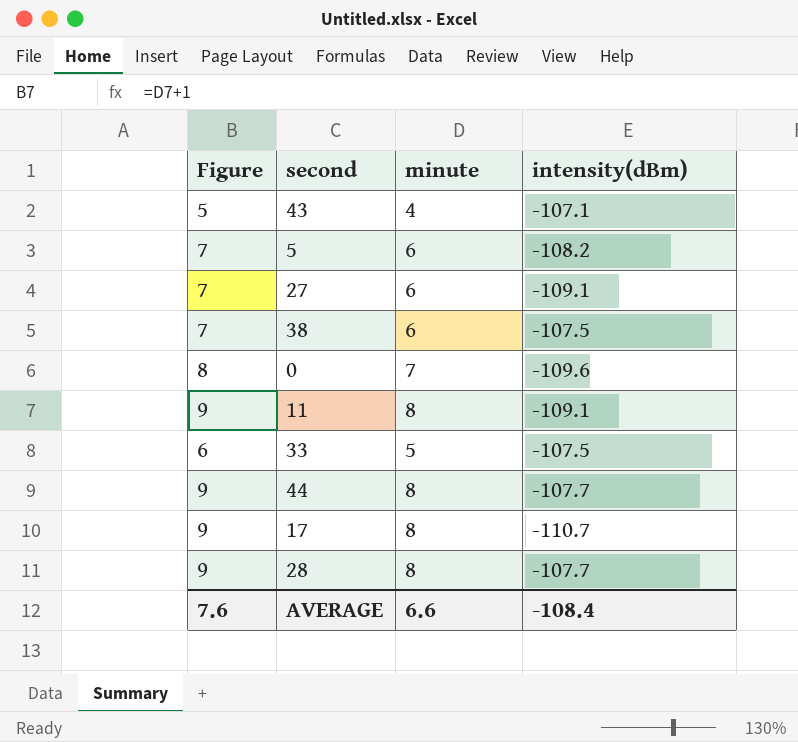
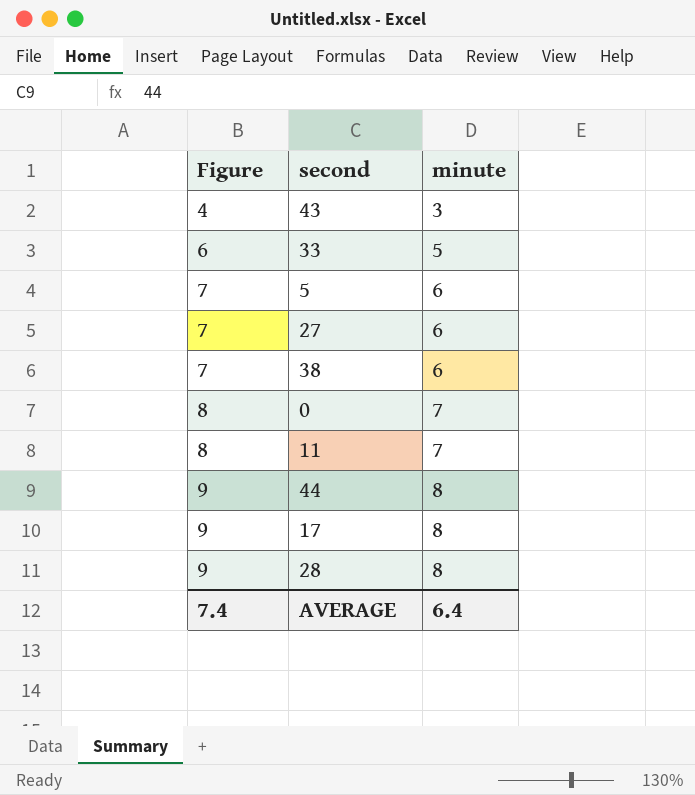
row order: none -> Figure ascending
column intensity(dBm) | position: 4 -> none
43 | Figure: 5 -> 4
43 | minute: 4 -> 3
11 | Figure: 9 -> 8
11 | minute: 8 -> 7
AVERAGE | Figure: 7.6 -> 7.4
AVERAGE | minute: 6.6 -> 6.4

